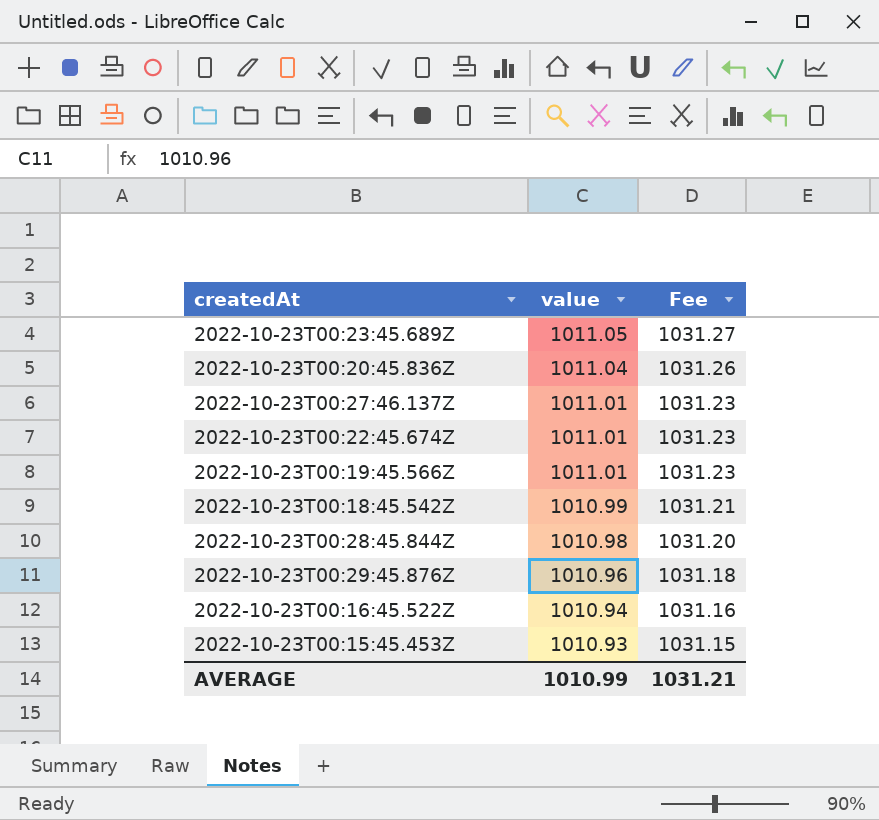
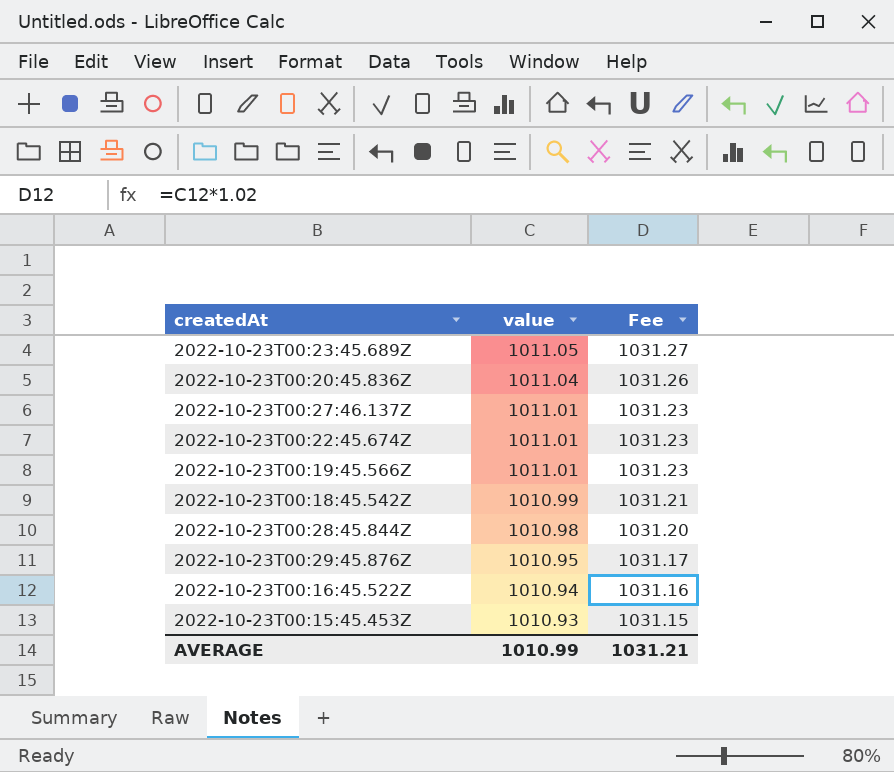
2022-10-23T00:29:45.876Z | value: 1010.96 -> 1010.95
2022-10-23T00:29:45.876Z | Fee: 1031.18 -> 1031.17

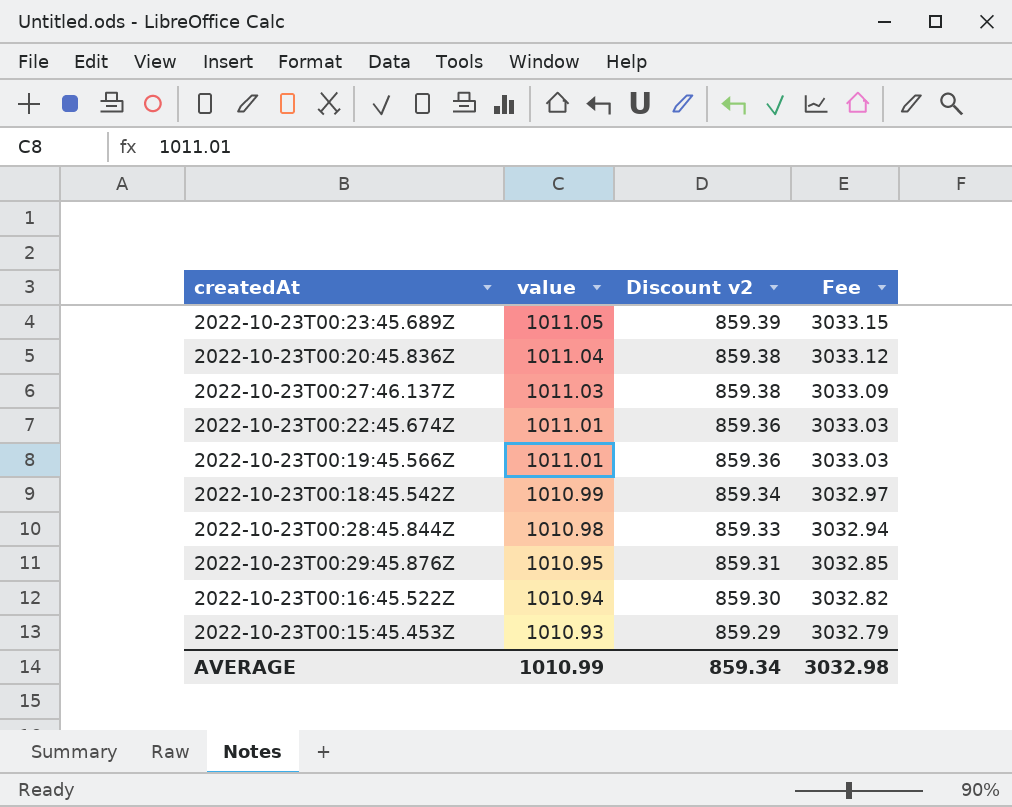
column Discount v2 | formula: none -> [value] * 0.85
column Fee | formula: [value] * 1.02 -> [value] * 3
2022-10-23T00:27:46.137Z | value: 1011.01 -> 1011.03
AVERAGE | Fee: 1031.21 -> 3032.98

